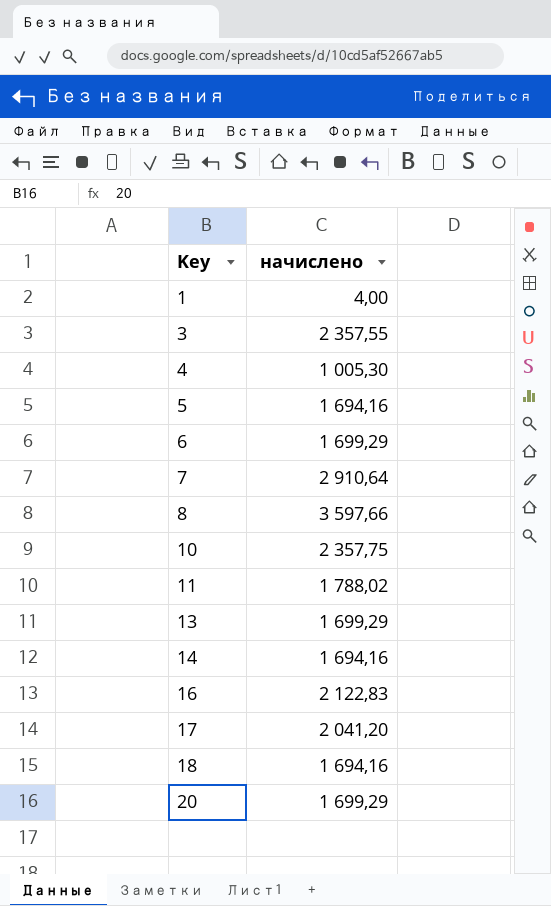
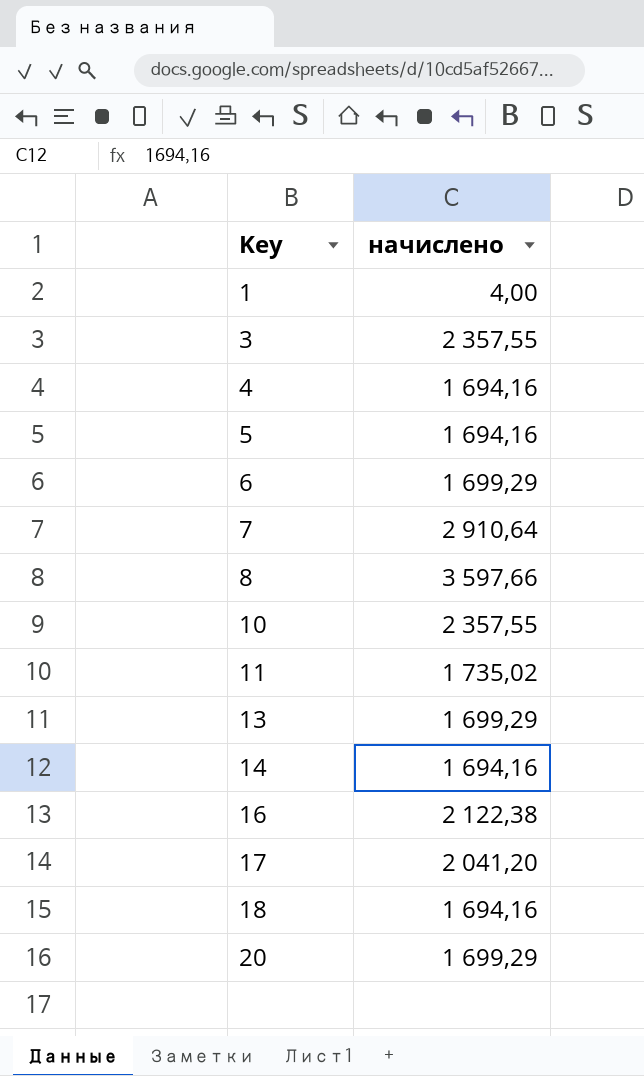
4 | начислено: 1 005,30 -> 1 694,16
10 | начислено: 2 357,75 -> 2 357,55
11 | начислено: 1 788,02 -> 1 735,02
16 | начислено: 2 122,83 -> 2 122,38

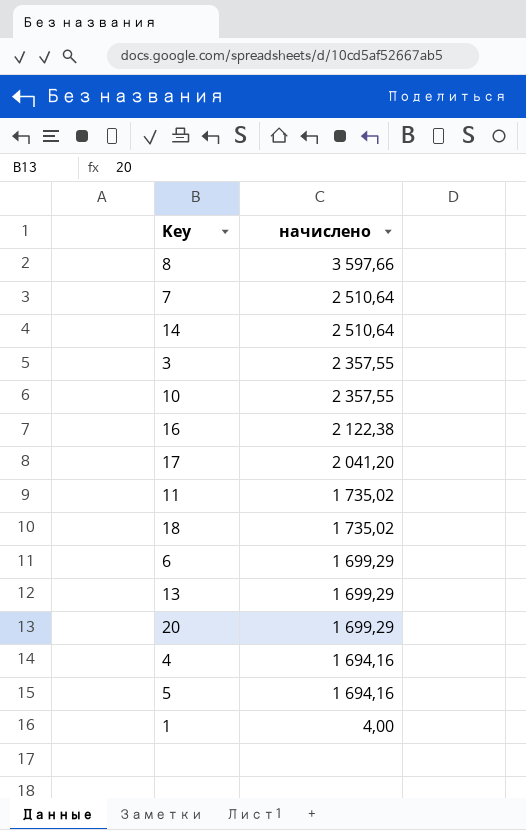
row order: Key ascending -> начислено descending
7 | начислено: 2 910,64 -> 2 510,64
14 | начислено: 1 694,16 -> 2 510,64
18 | начислено: 1 694,16 -> 1 735,02

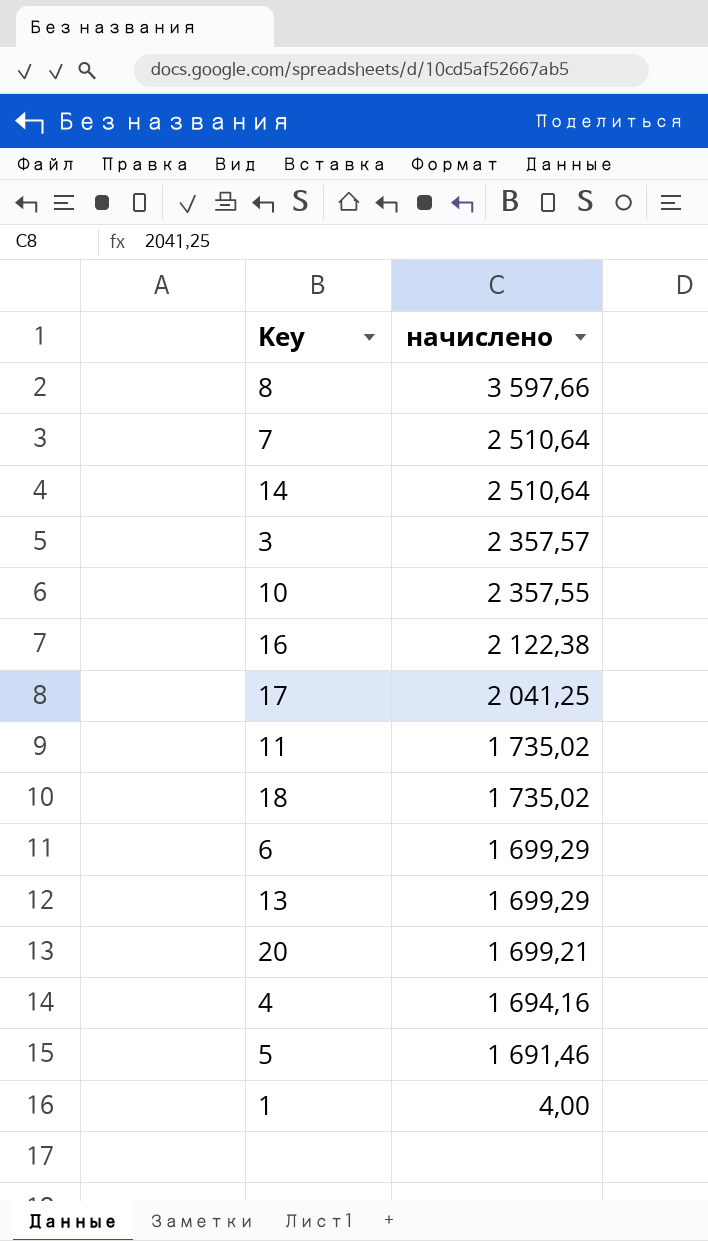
3 | начислено: 2 357,55 -> 2 357,57
17 | начислено: 2 041,20 -> 2 041,25
20 | начислено: 1 699,29 -> 1 699,21
5 | начислено: 1 694,16 -> 1 691,46

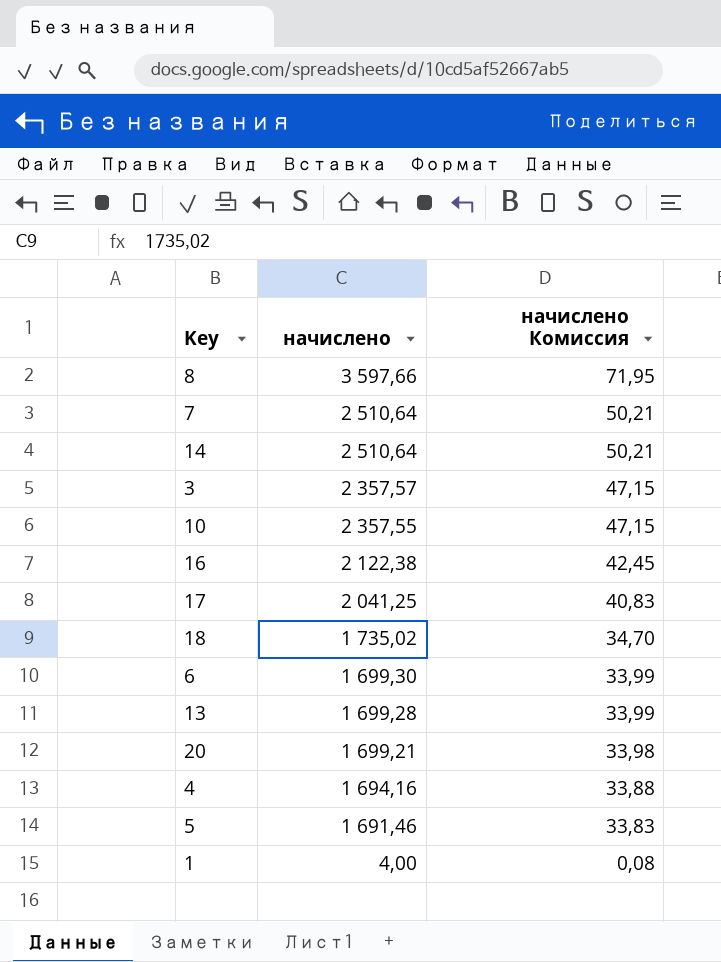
column начислено Комиссия | formula: none -> [начислено] * 0,02
row 11: 1 735,02 -> none
6 | начислено: 1 699,29 -> 1 699,30
13 | начислено: 1 699,29 -> 1 699,28

